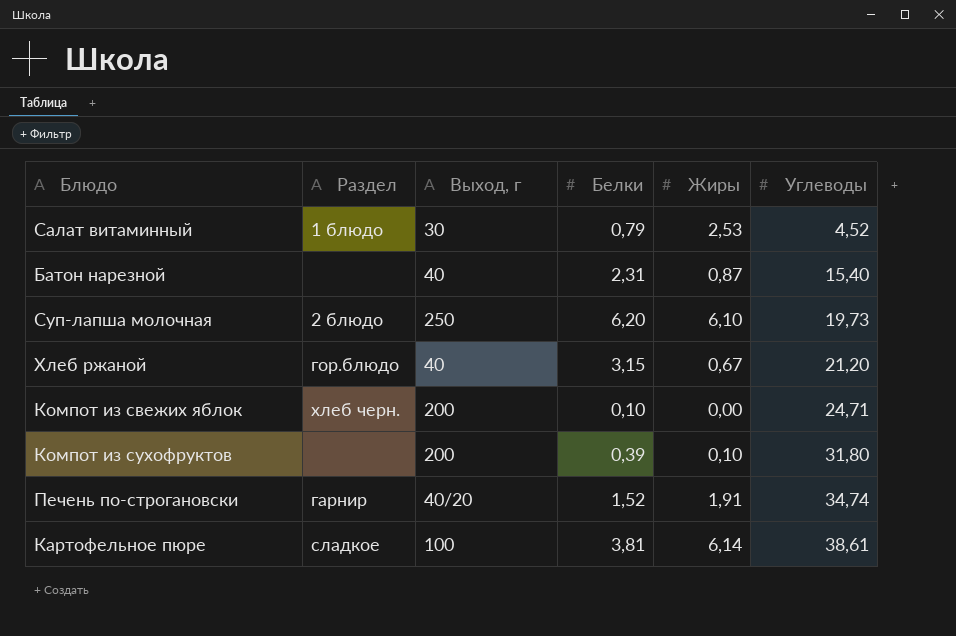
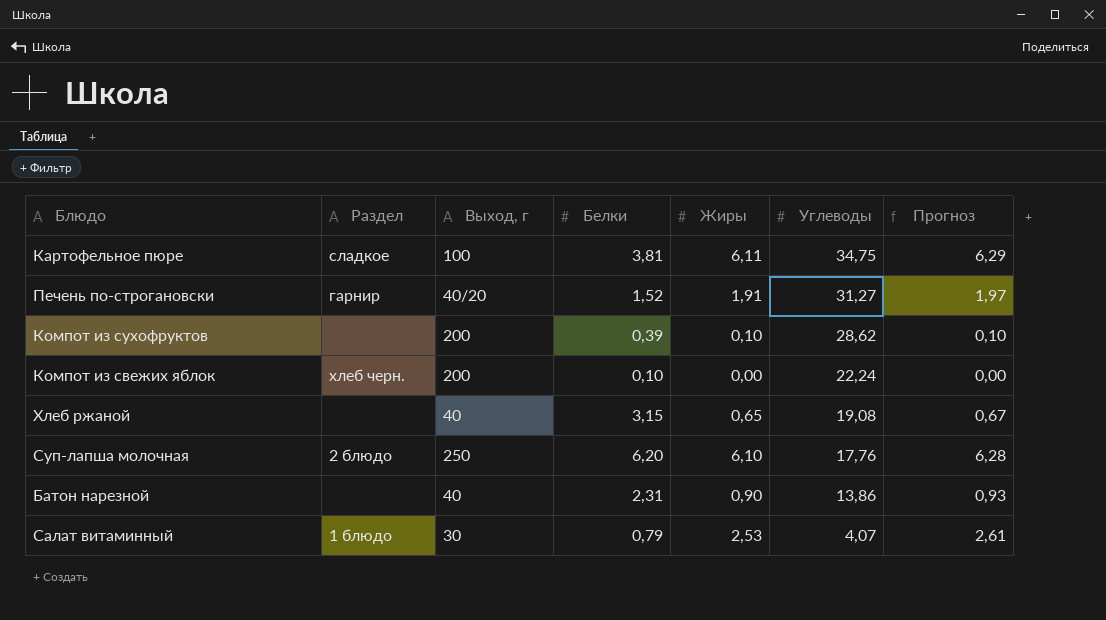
row order: Углеводы ascending -> Углеводы descending
column Прогноз | formula: none -> [Жиры] * 1,03
Картофельное пюре | Жиры: 6,14 -> 6,11
Картофельное пюре | Углеводы: 38,61 -> 34,75
Печень по-строгановски | Углеводы: 34,74 -> 31,27
Компот из сухофруктов | Углеводы: 31,80 -> 28,62
Компот из свежих яблок | Углеводы: 24,71 -> 22,24
Хлеб ржаной | Раздел: гор.блюдо -> none
Хлеб ржаной | Жиры: 0,67 -> 0,65
Хлеб ржаной | Углеводы: 21,20 -> 19,08
Суп-лапша молочная | Углеводы: 19,73 -> 17,76
Батон нарезной | Жиры: 0,87 -> 0,90
Батон нарезной | Углеводы: 15,40 -> 13,86
Салат витаминный | Углеводы: 4,52 -> 4,07

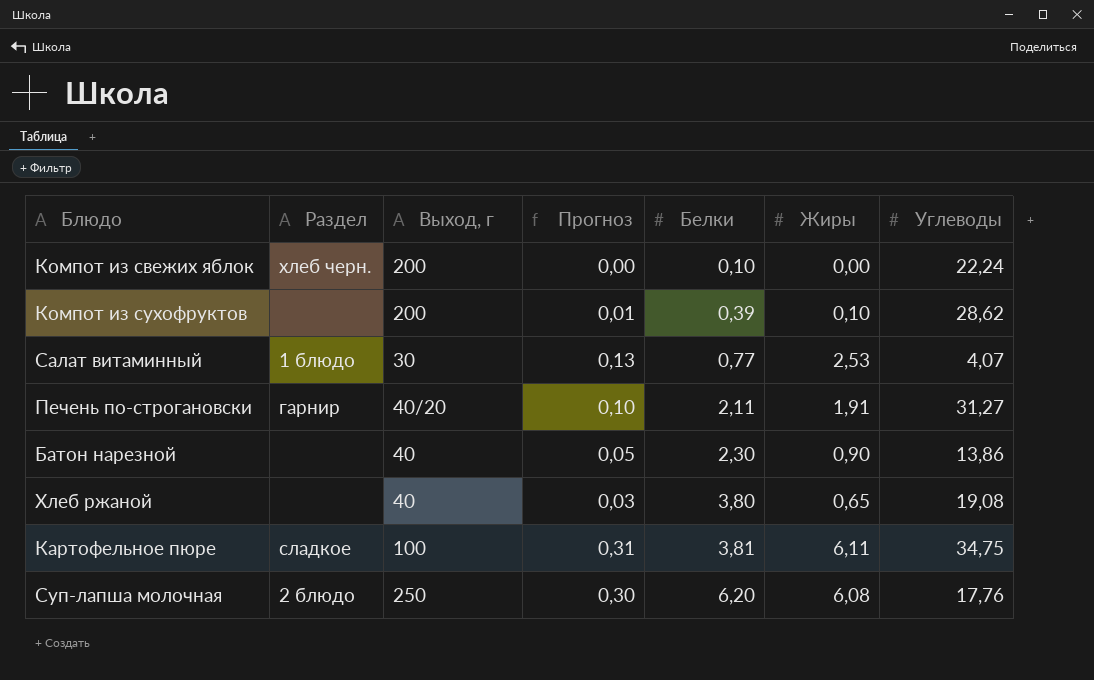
row order: Углеводы descending -> Белки ascending
column Прогноз | formula: [Жиры] * 1,03 -> [Жиры] * 0,05
column Прогноз | position: 7 -> 4
Салат витаминный | Белки: 0,79 -> 0,77
Печень по-строгановски | Белки: 1,52 -> 2,11
Батон нарезной | Белки: 2,31 -> 2,30
Хлеб ржаной | Белки: 3,15 -> 3,80
Суп-лапша молочная | Жиры: 6,10 -> 6,08

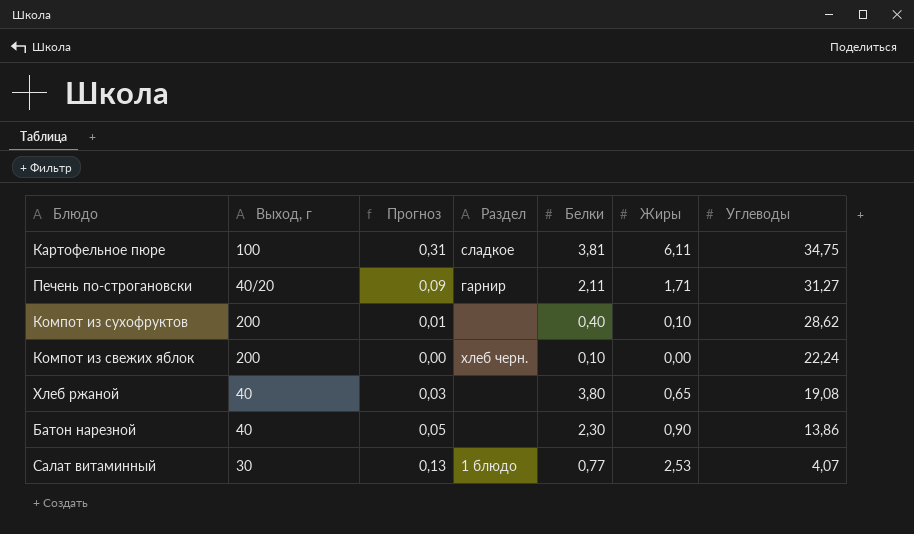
row order: Белки ascending -> Углеводы descending
column Раздел | position: 2 -> 4
row Суп-лапша молочная: 2 блюдо | 250 | 0,30 | 6,20 | 6,08 | 17,76 -> none
Печень по-строгановски | Прогноз: 0,10 -> 0,09
Печень по-строгановски | Жиры: 1,91 -> 1,71
Компот из сухофруктов | Белки: 0,39 -> 0,40

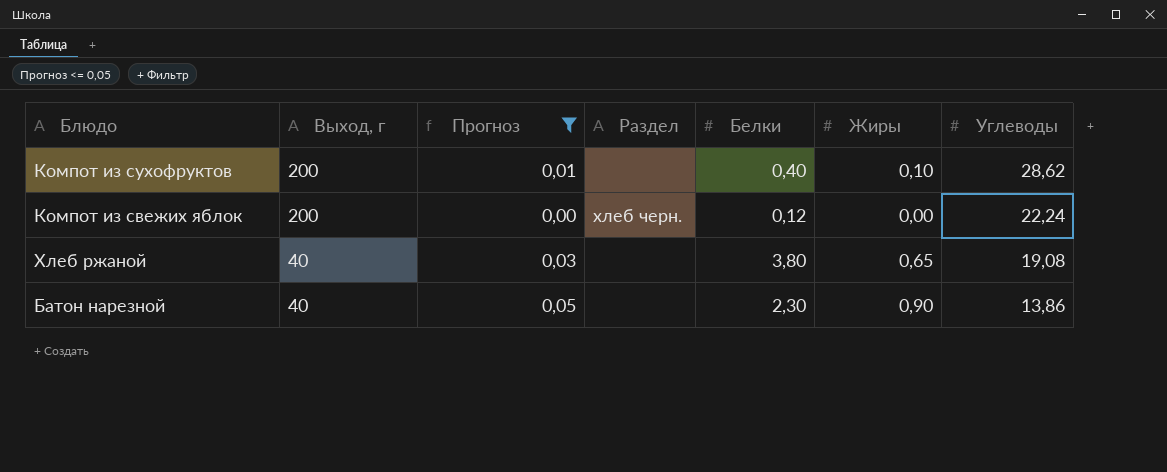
filter: none -> Прогноз <= 0,05
Компот из свежих яблок | Белки: 0,10 -> 0,12

